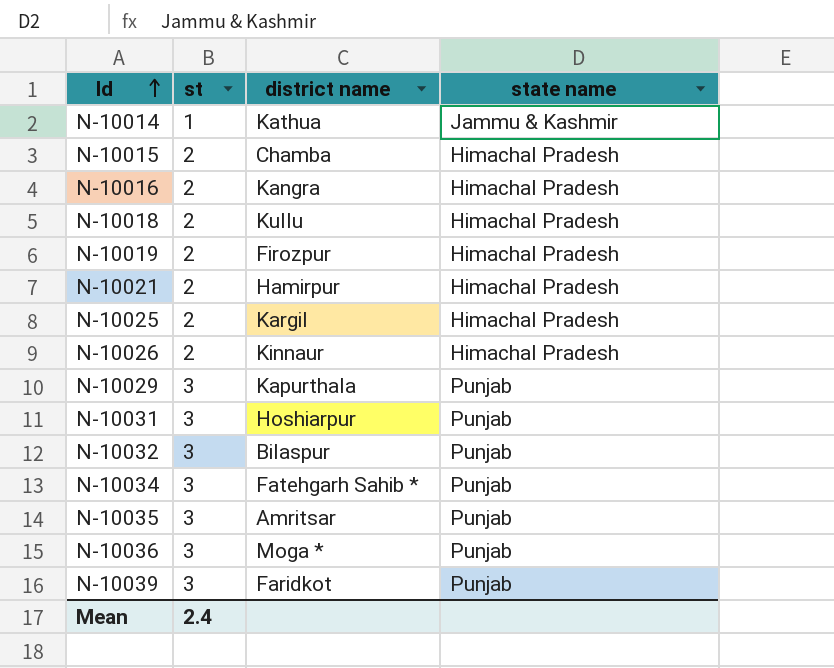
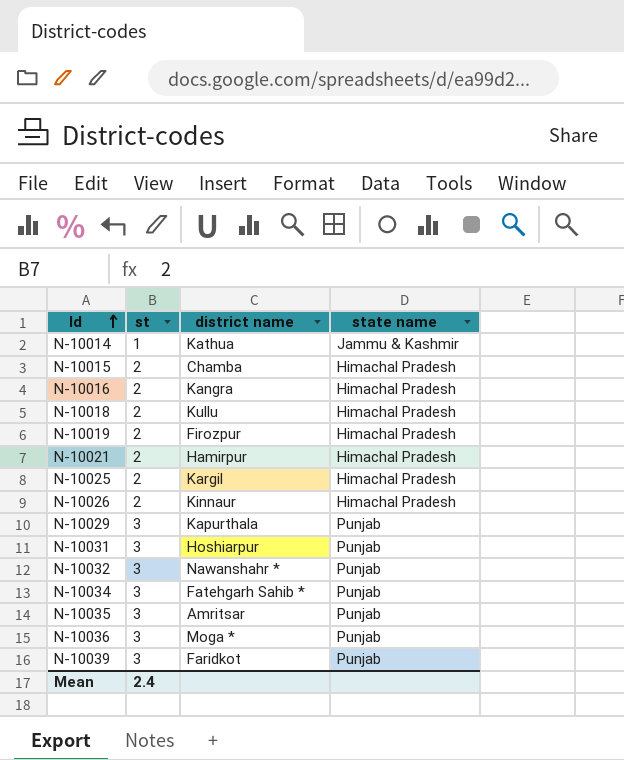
N-10032 | district name: Bilaspur -> Nawanshahr *

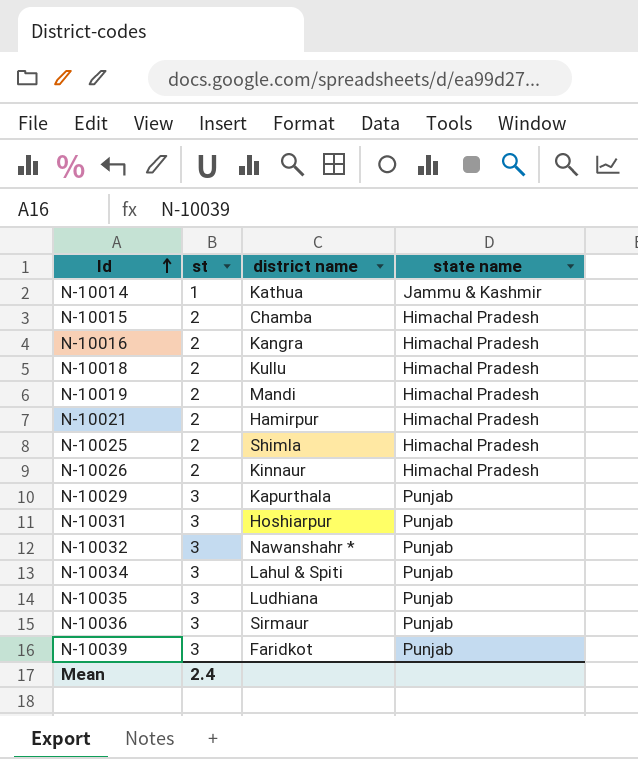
N-10019 | district name: Firozpur -> Mandi
N-10025 | district name: Kargil -> Shimla
N-10034 | district name: Fatehgarh Sahib * -> Lahul & Spiti
N-10035 | district name: Amritsar -> Ludhiana
N-10036 | district name: Moga * -> Sirmaur

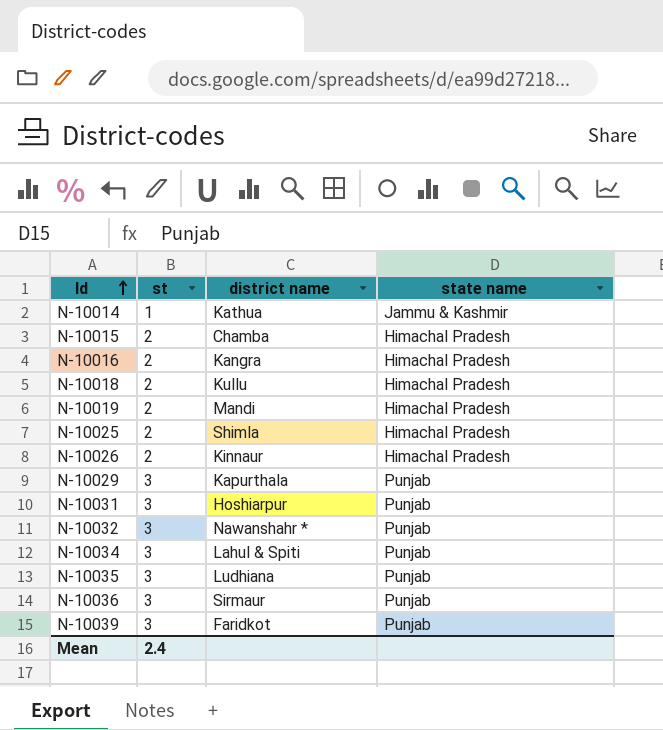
row N-10021: 2 | Hamirpur | Himachal Pradesh -> none

